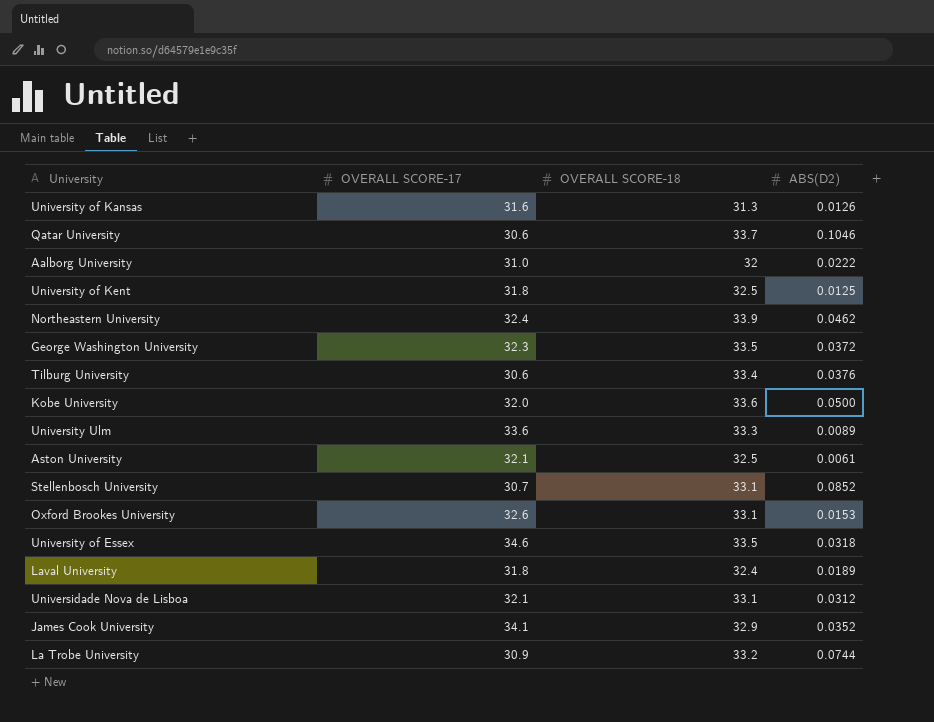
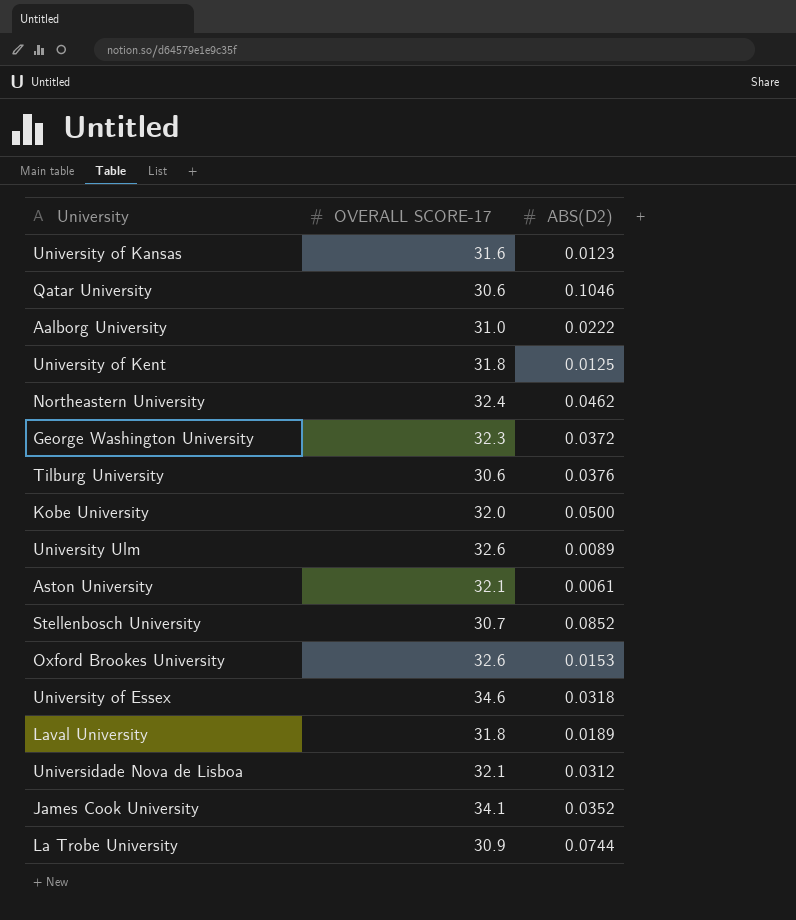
column OVERALL SCORE-18 | position: 3 -> none
University of Kansas | ABS(D2): 0.0126 -> 0.0123
University Ulm | OVERALL SCORE-17: 33.6 -> 32.6

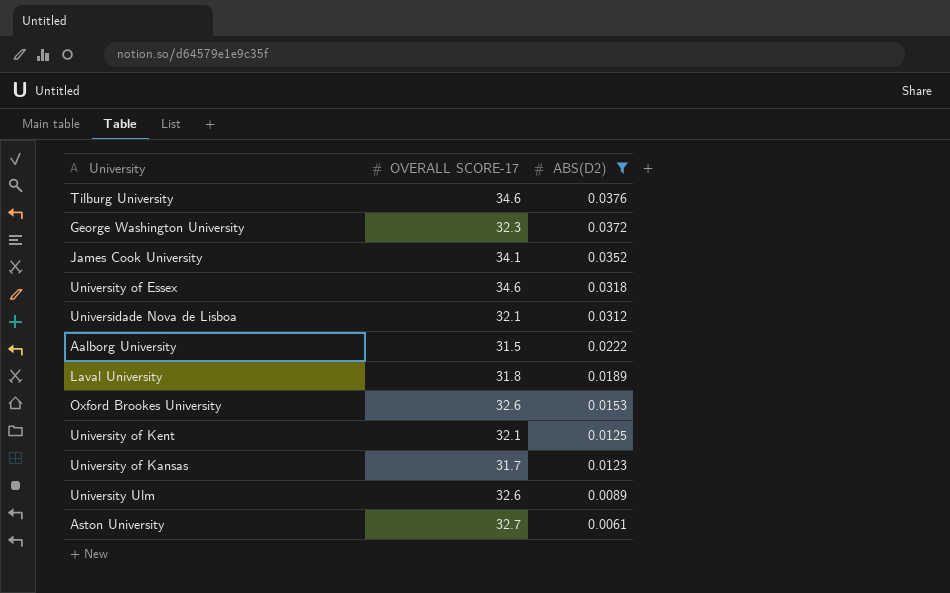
filter: none -> ABS(D2) <= 0.0376
row order: none -> ABS(D2) descending
Tilburg University | OVERALL SCORE-17: 30.6 -> 34.6
Aalborg University | OVERALL SCORE-17: 31.0 -> 31.5
University of Kent | OVERALL SCORE-17: 31.8 -> 32.1
University of Kansas | OVERALL SCORE-17: 31.6 -> 31.7
Aston University | OVERALL SCORE-17: 32.1 -> 32.7

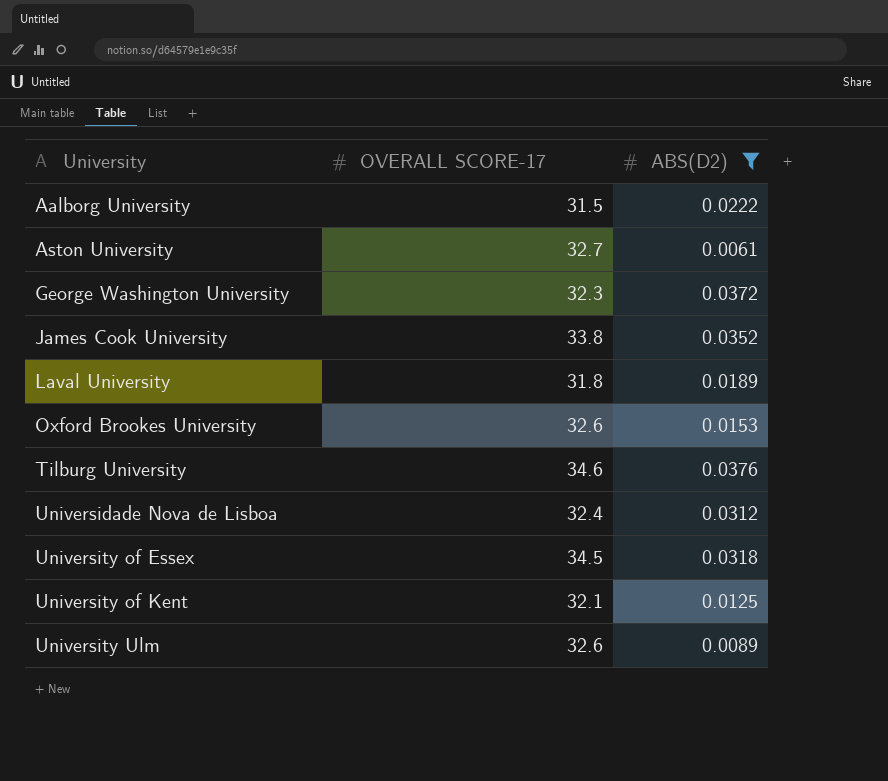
row order: ABS(D2) descending -> University ascending
row University of Kansas: 31.7 | 0.0123 -> none
James Cook University | OVERALL SCORE-17: 34.1 -> 33.8
Universidade Nova de Lisboa | OVERALL SCORE-17: 32.1 -> 32.4
University of Essex | OVERALL SCORE-17: 34.6 -> 34.5

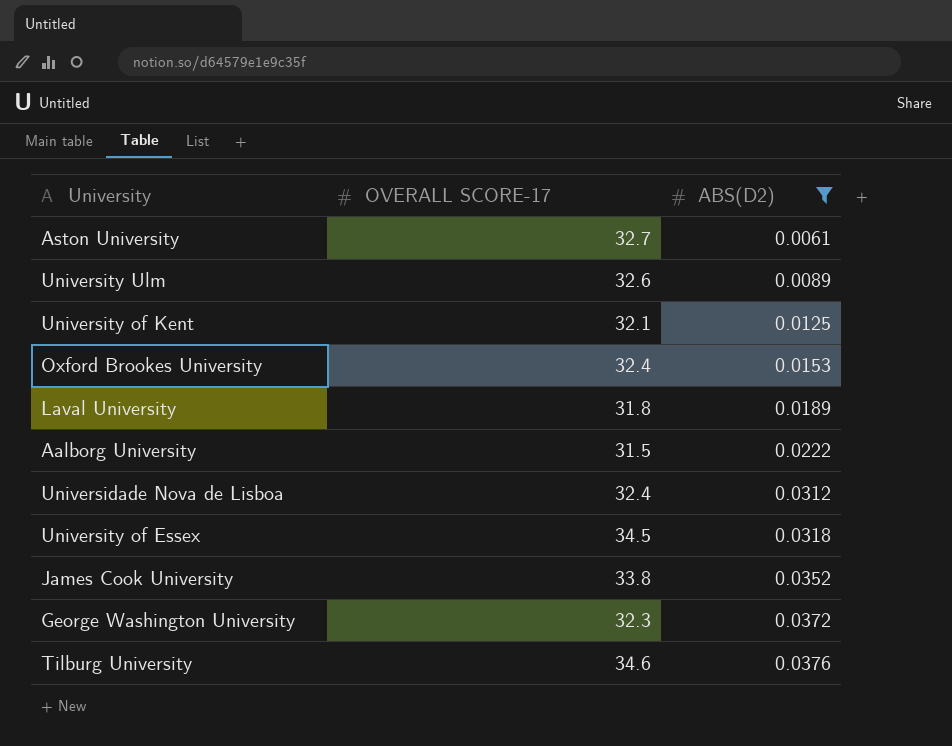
row order: University ascending -> ABS(D2) ascending
Oxford Brookes University | OVERALL SCORE-17: 32.6 -> 32.4

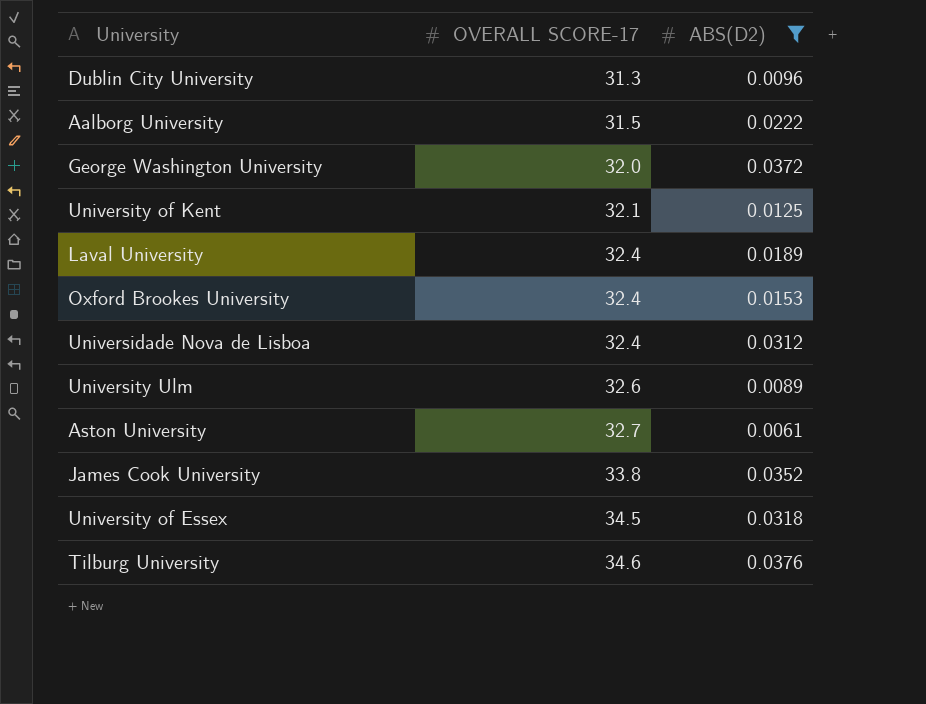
row order: ABS(D2) ascending -> OVERALL SCORE-17 ascending
row Dublin City University: none -> 31.3 | 0.0096
George Washington University | OVERALL SCORE-17: 32.3 -> 32.0
Laval University | OVERALL SCORE-17: 31.8 -> 32.4

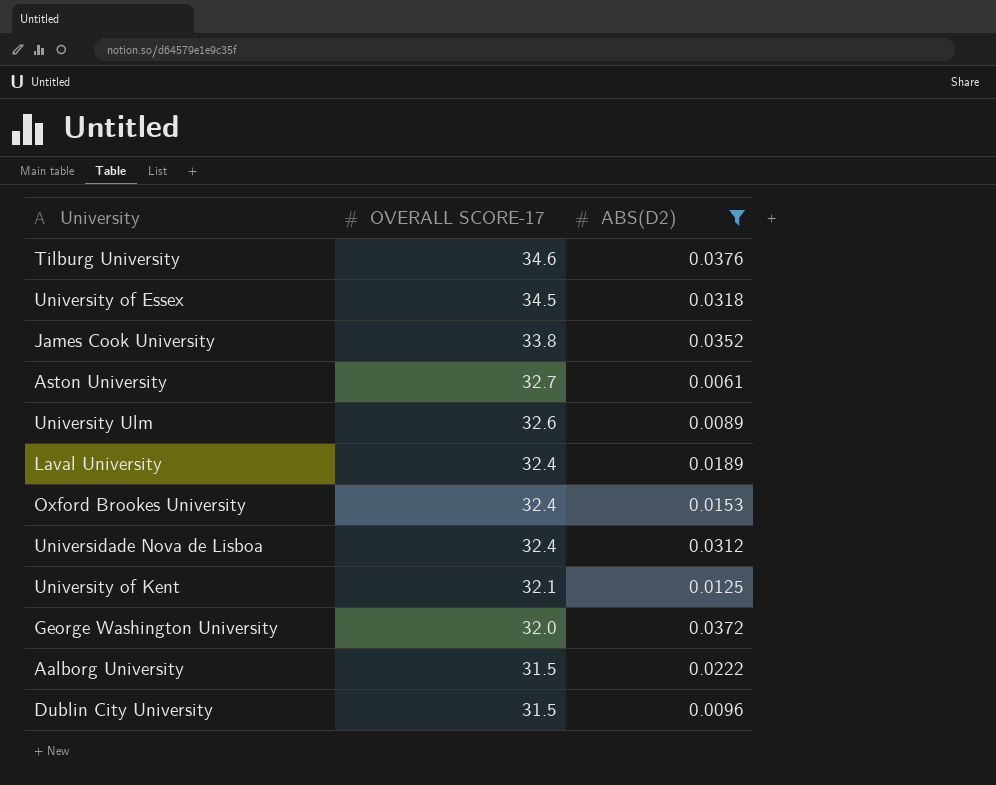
row order: OVERALL SCORE-17 ascending -> OVERALL SCORE-17 descending
Dublin City University | OVERALL SCORE-17: 31.3 -> 31.5

